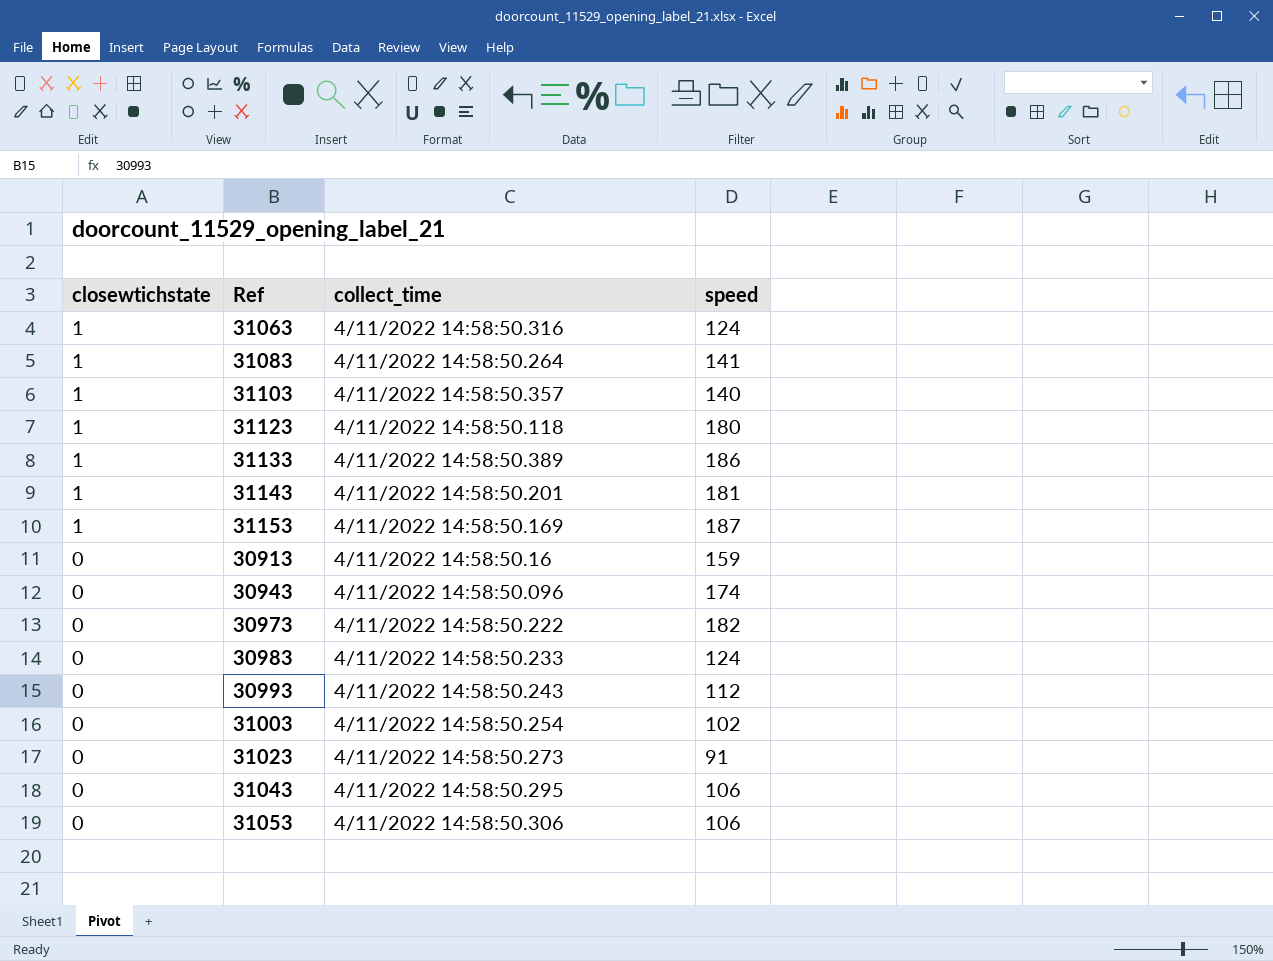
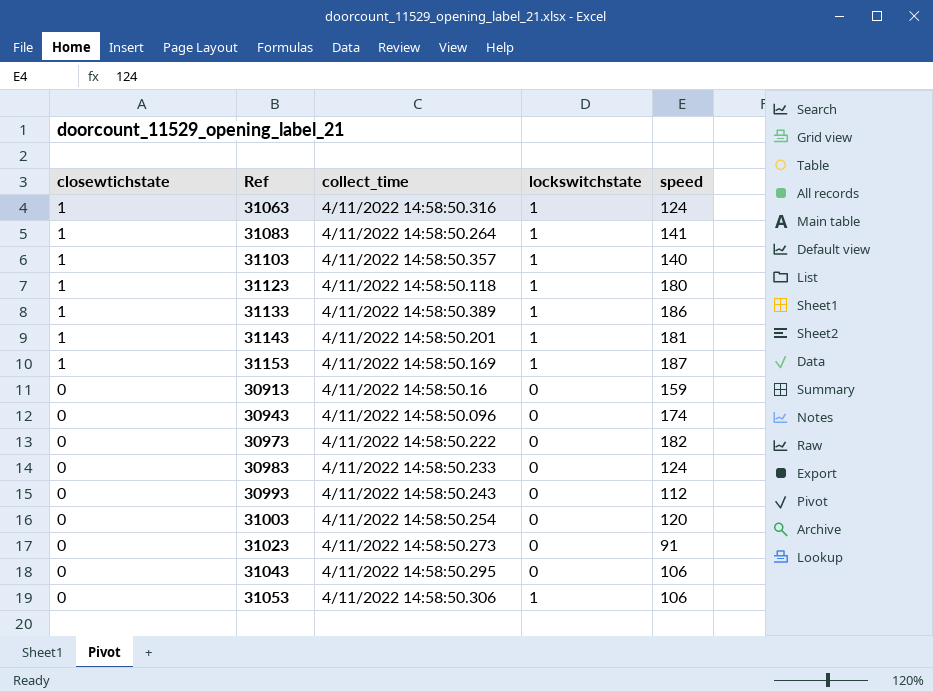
column lockswitchstate | position: none -> 4
31003 | speed: 102 -> 120

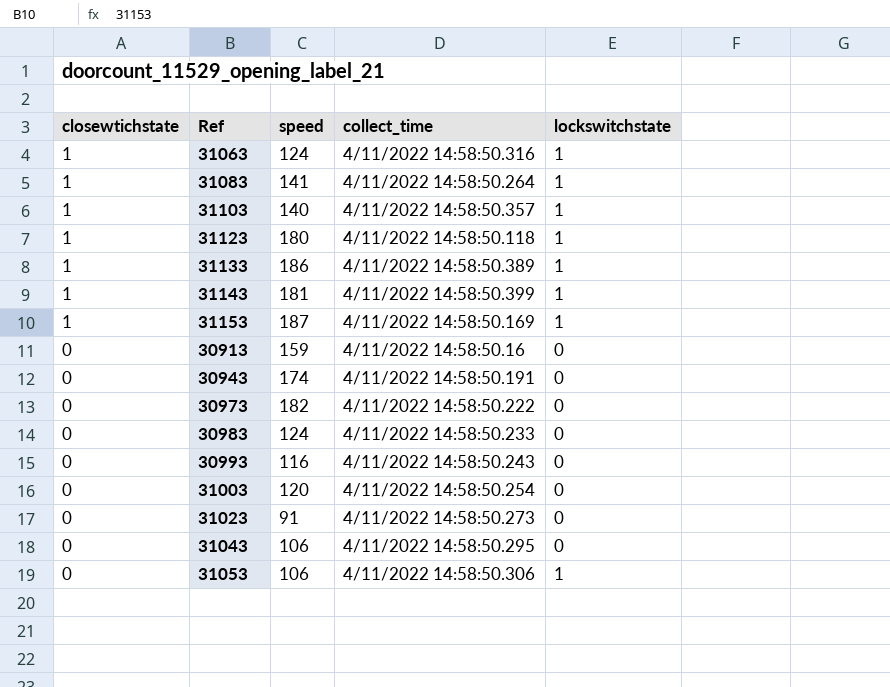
column speed | position: 5 -> 3
31143 | collect_time: 4/11/2022 14:58:50.201 -> 4/11/2022 14:58:50.399
30943 | collect_time: 4/11/2022 14:58:50.096 -> 4/11/2022 14:58:50.191
30993 | speed: 112 -> 116

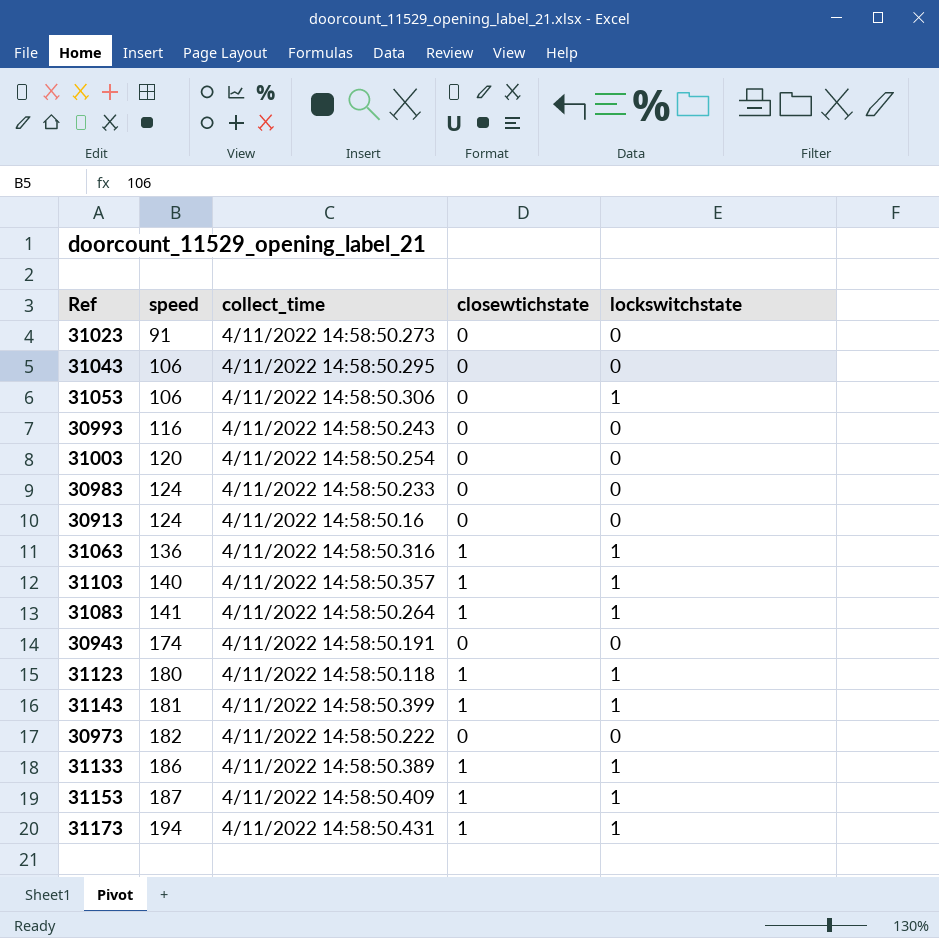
row order: closewtichstate descending -> speed ascending
column closewtichstate | position: 1 -> 4
30913 | speed: 159 -> 124
31063 | speed: 124 -> 136
31153 | collect_time: 4/11/2022 14:58:50.169 -> 4/11/2022 14:58:50.409
row 31173: none -> 194 | 4/11/2022 14:58:50.431 | 1 | 1

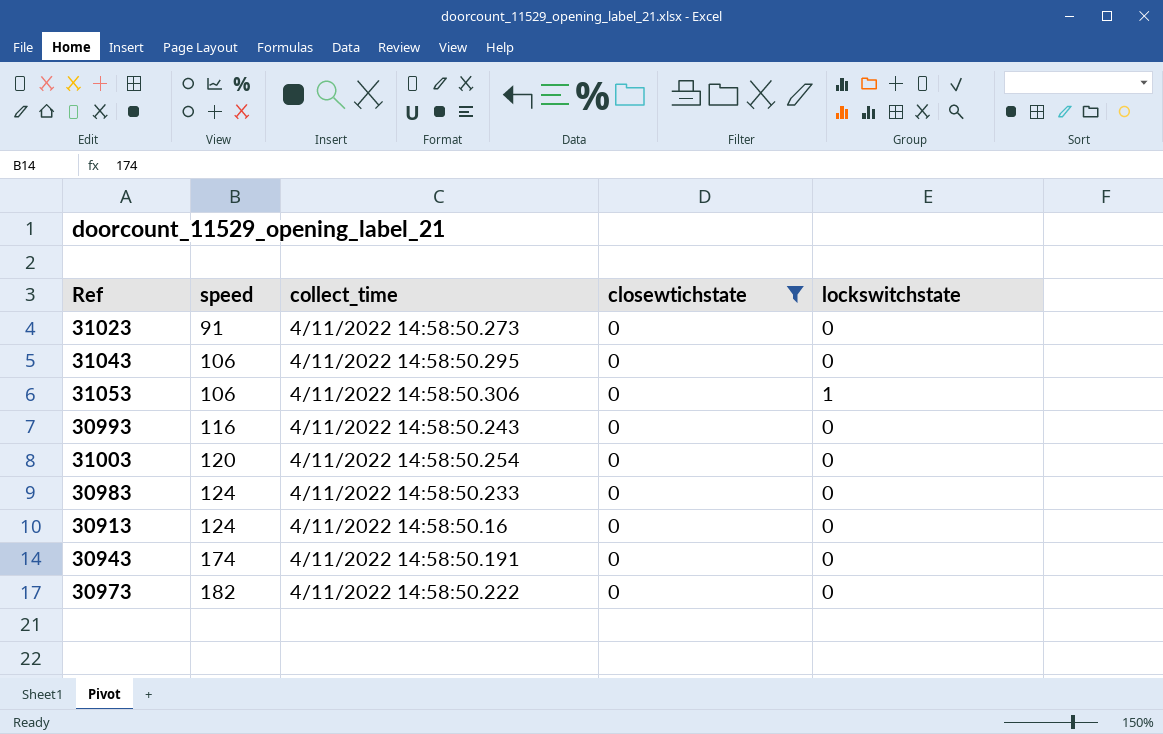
filter: none -> closewtichstate = 0

